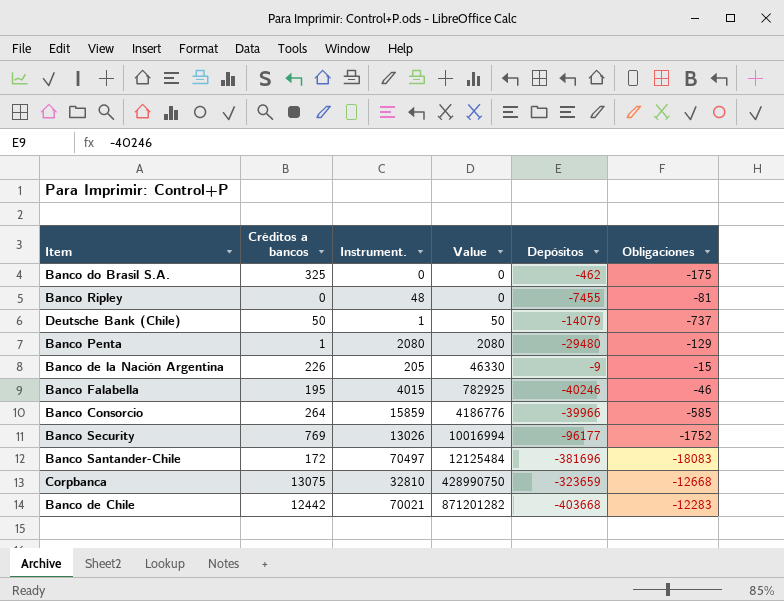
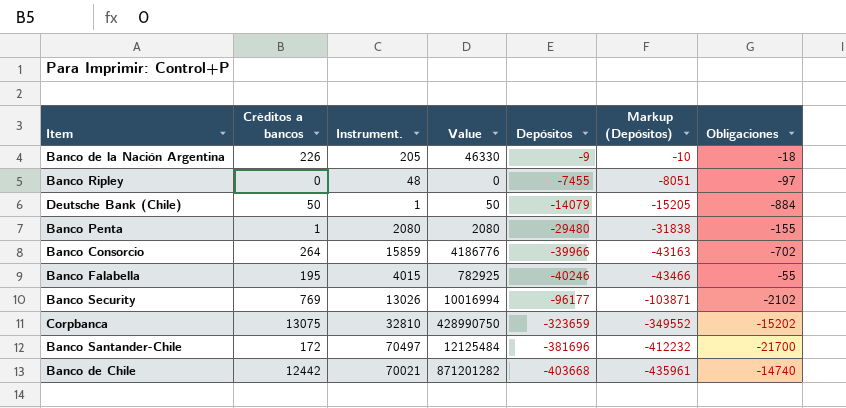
row order: Value ascending -> Depósitos descending
column Markup (Depósitos) | formula: none -> [Depósitos] * 1.08
row Banco do Brasil S.A.: 325 | 0 | 0 | -462 | -175 -> none
Banco de la Nación Argentina | Obligaciones: -15 -> -18
Banco Ripley | Obligaciones: -81 -> -97
Deutsche Bank (Chile) | Obligaciones: -737 -> -884
Banco Penta | Obligaciones: -129 -> -155
Banco Consorcio | Obligaciones: -585 -> -702
Banco Falabella | Obligaciones: -46 -> -55
Banco Security | Obligaciones: -1752 -> -2102
Corpbanca | Obligaciones: -12668 -> -15202
Banco Santander-Chile | Obligaciones: -18083 -> -21700
Banco de Chile | Obligaciones: -12283 -> -14740

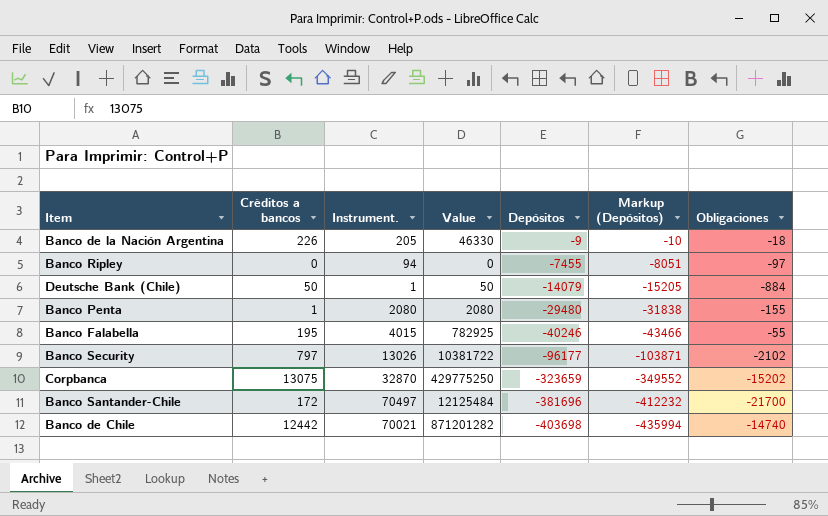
row Banco Consorcio: 264 | 15859 | 4186776 | -39966 | -43163 | -702 -> none
Banco Ripley | Instrument.: 48 -> 94
Banco Security | Créditos a bancos: 769 -> 797
Banco Security | Value: 10016994 -> 10381722
Corpbanca | Instrument.: 32810 -> 32870
Corpbanca | Value: 428990750 -> 429775250
Banco de Chile | Depósitos: -403668 -> -403698
Banco de Chile | Markup (Depósitos): -435961 -> -435994

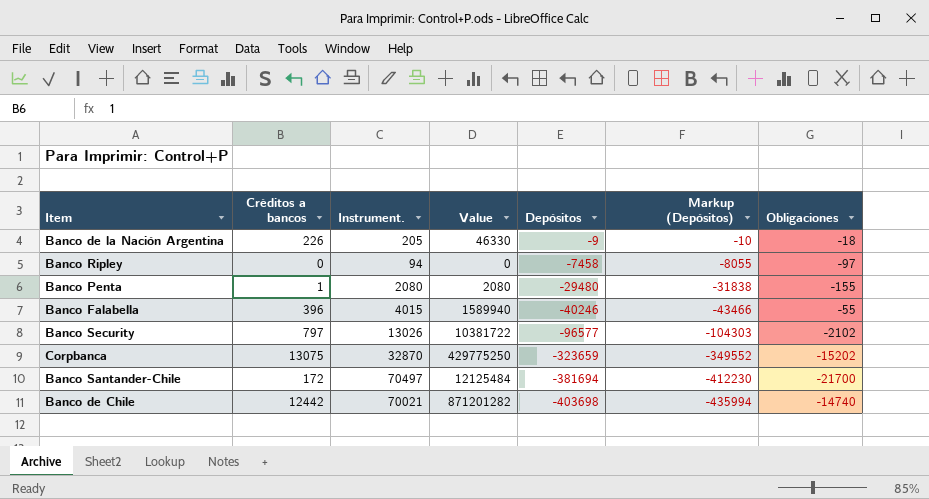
row Deutsche Bank (Chile): 50 | 1 | 50 | -14079 | -15205 | -884 -> none
Banco Ripley | Depósitos: -7455 -> -7458
Banco Ripley | Markup (Depósitos): -8051 -> -8055
Banco Falabella | Créditos a bancos: 195 -> 396
Banco Falabella | Value: 782925 -> 1589940
Banco Security | Depósitos: -96177 -> -96577
Banco Security | Markup (Depósitos): -103871 -> -104303
Banco Santander-Chile | Depósitos: -381696 -> -381694
Banco Santander-Chile | Markup (Depósitos): -412232 -> -412230

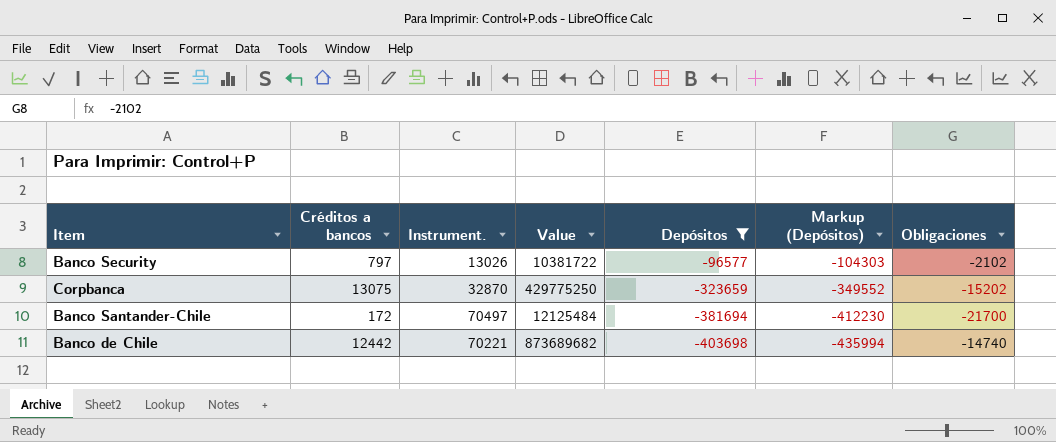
filter: none -> Depósitos <= -96577
Banco de Chile | Instrument.: 70021 -> 70221
Banco de Chile | Value: 871201282 -> 873689682

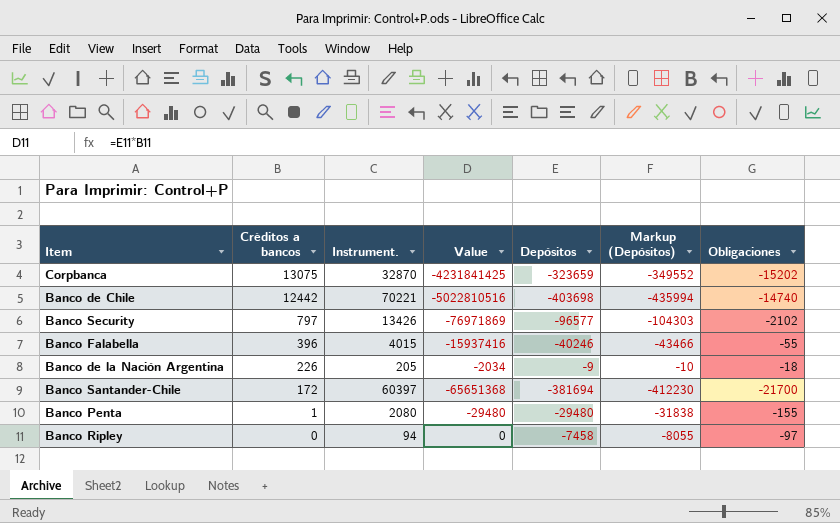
filter: Depósitos <= -96577 -> none
row order: Depósitos descending -> Créditos a bancos descending
column Value | formula: [Créditos a bancos] * [Instrument.] -> [Créditos a bancos] * [Depósitos]
Banco Security | Instrument.: 13026 -> 13426
Banco Santander-Chile | Instrument.: 70497 -> 60397

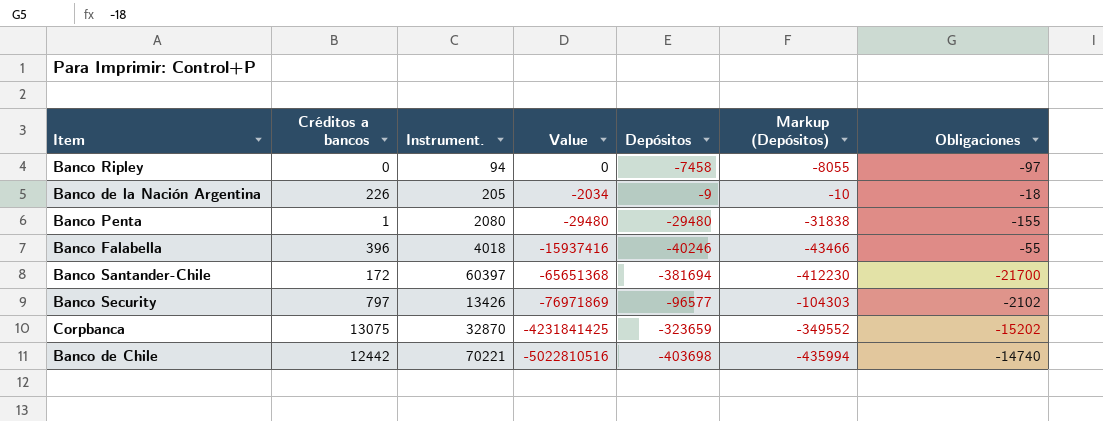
row order: Créditos a bancos descending -> Value descending
Banco Falabella | Instrument.: 4015 -> 4018

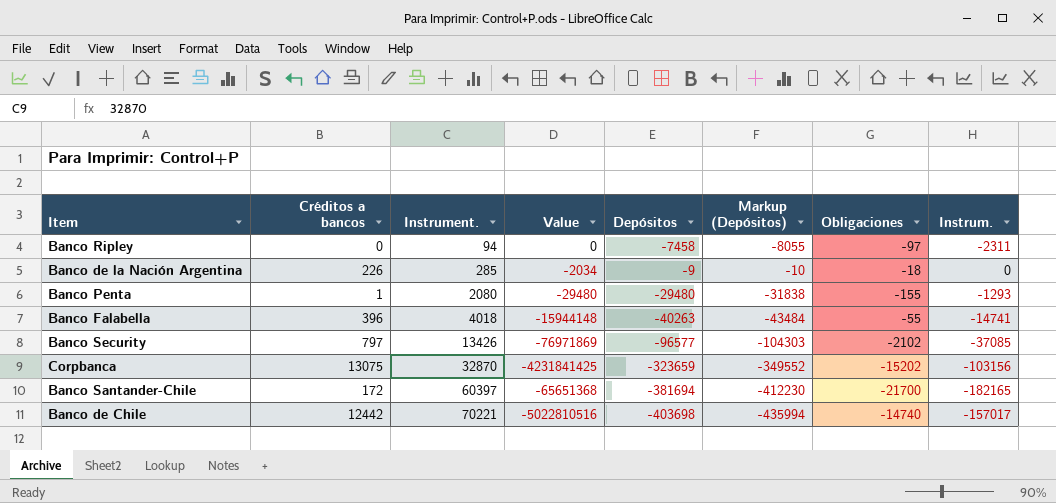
row order: Value descending -> Instrument. ascending
column Instrum. | position: none -> 8
Banco de la Nación Argentina | Instrument.: 205 -> 285
Banco Falabella | Value: -15937416 -> -15944148
Banco Falabella | Depósitos: -40246 -> -40263
Banco Falabella | Markup (Depósitos): -43466 -> -43484

